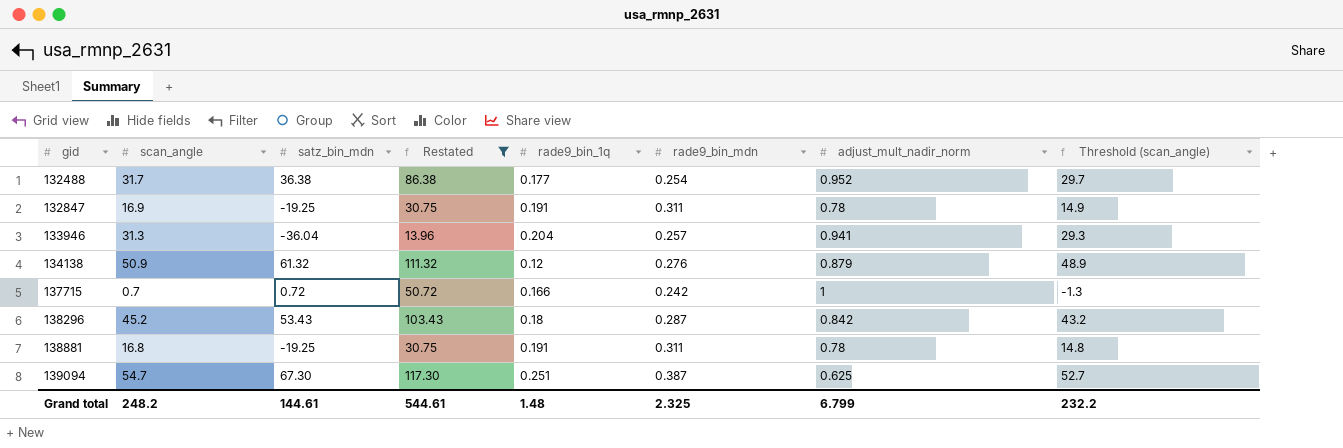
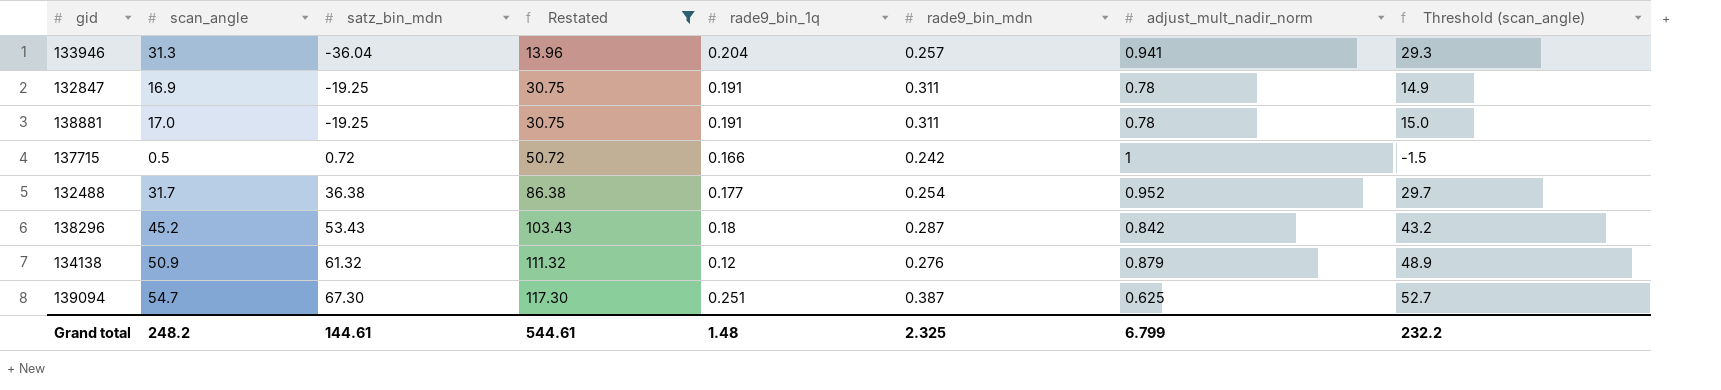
row order: gid ascending -> satz_bin_mdn ascending
138881 | scan_angle: 16.8 -> 17.0
138881 | Threshold (scan_angle): 14.8 -> 15.0
137715 | scan_angle: 0.7 -> 0.5
137715 | Threshold (scan_angle): -1.3 -> -1.5

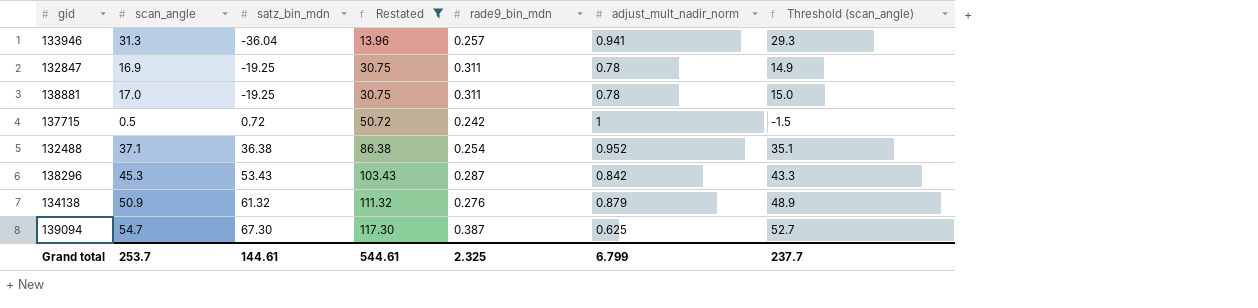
column rade9_bin_1q | position: 5 -> none
132488 | scan_angle: 31.7 -> 37.1
132488 | Threshold (scan_angle): 29.7 -> 35.1
138296 | scan_angle: 45.2 -> 45.3
138296 | Threshold (scan_angle): 43.2 -> 43.3
Grand total | scan_angle: 248.2 -> 253.7
Grand total | Threshold (scan_angle): 232.2 -> 237.7

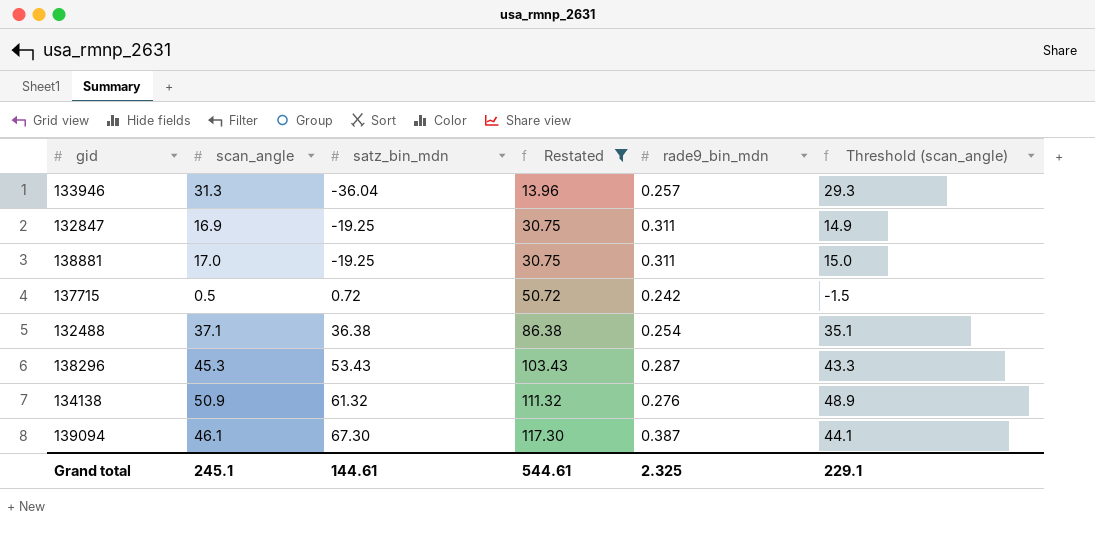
column adjust_mult_nadir_norm | position: 6 -> none
139094 | scan_angle: 54.7 -> 46.1
139094 | Threshold (scan_angle): 52.7 -> 44.1
Grand total | scan_angle: 253.7 -> 245.1
Grand total | Threshold (scan_angle): 237.7 -> 229.1

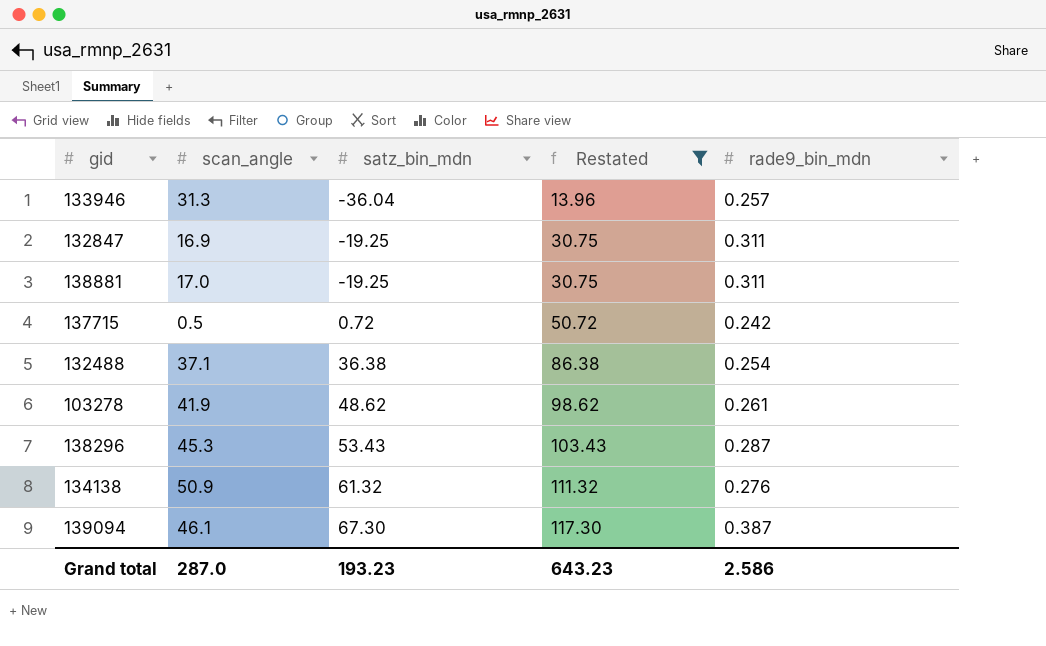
column Threshold (scan_angle) | formula: [scan_angle] - 2 -> none
row 103278: none -> 41.9 | 48.62 | 98.62 | 0.261
Grand total | scan_angle: 245.1 -> 287.0
Grand total | satz_bin_mdn: 144.61 -> 193.23
Grand total | Restated: 544.61 -> 643.23
Grand total | rade9_bin_mdn: 2.325 -> 2.586

